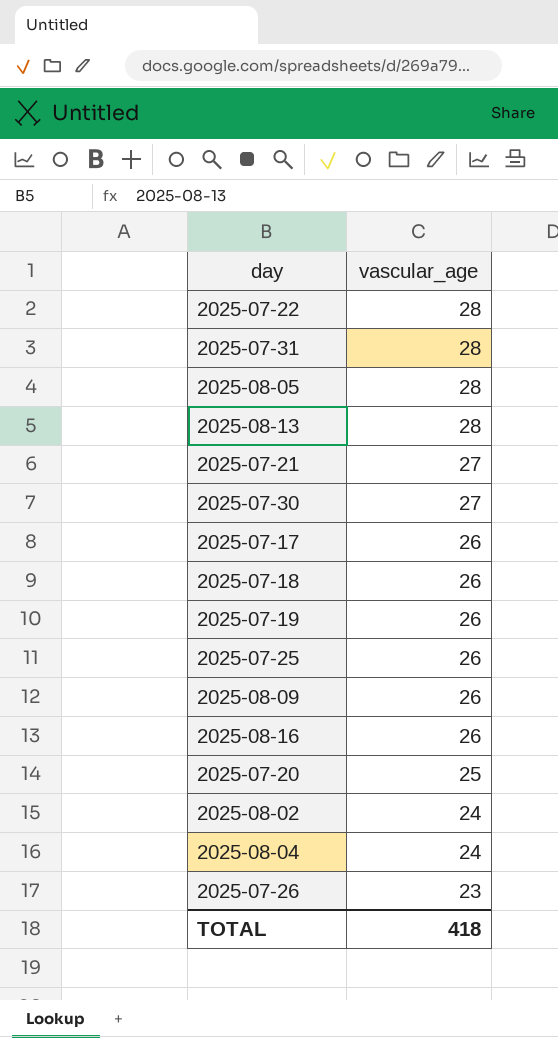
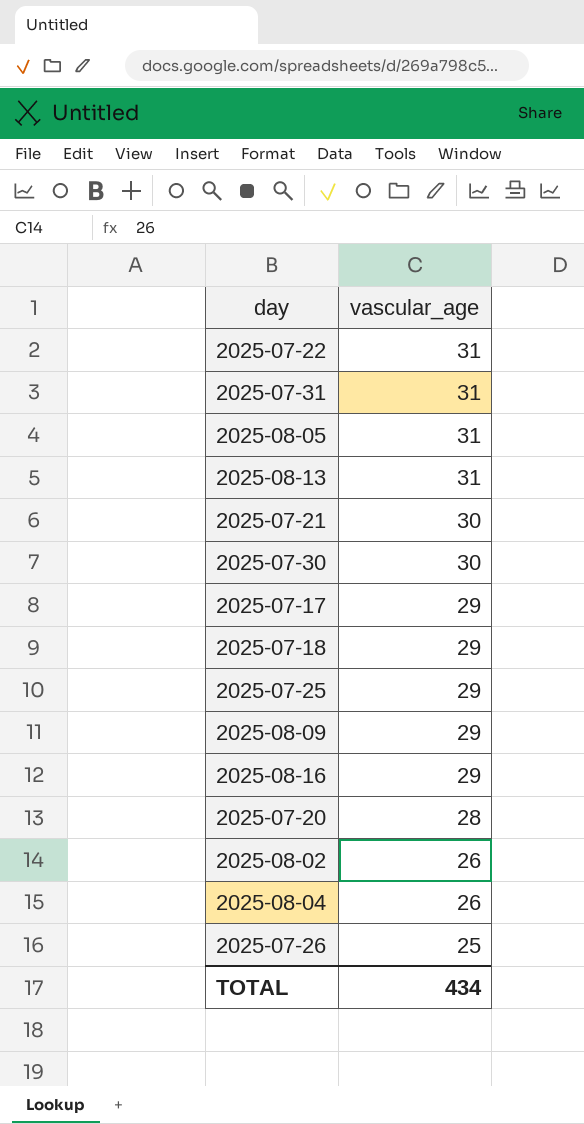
row 2025-07-19: 26 -> none
2025-07-22 | vascular_age: 28 -> 31
2025-07-31 | vascular_age: 28 -> 31
2025-08-05 | vascular_age: 28 -> 31
2025-08-13 | vascular_age: 28 -> 31
2025-07-21 | vascular_age: 27 -> 30
2025-07-30 | vascular_age: 27 -> 30
2025-07-17 | vascular_age: 26 -> 29
2025-07-18 | vascular_age: 26 -> 29
2025-07-25 | vascular_age: 26 -> 29
2025-08-09 | vascular_age: 26 -> 29
2025-08-16 | vascular_age: 26 -> 29
2025-07-20 | vascular_age: 25 -> 28
2025-08-02 | vascular_age: 24 -> 26
2025-08-04 | vascular_age: 24 -> 26
2025-07-26 | vascular_age: 23 -> 25
TOTAL | vascular_age: 418 -> 434

